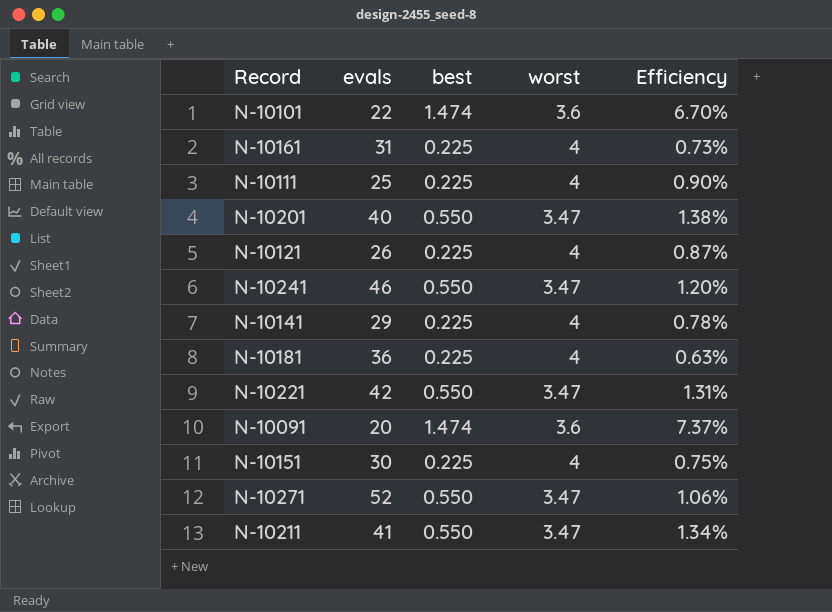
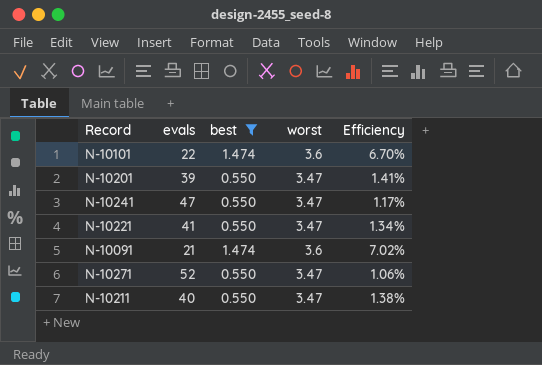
filter: none -> best != 0.225
N-10201 | evals: 40 -> 39
N-10201 | Efficiency: 1.38% -> 1.41%
N-10241 | evals: 46 -> 47
N-10241 | Efficiency: 1.20% -> 1.17%
N-10221 | evals: 42 -> 41
N-10221 | Efficiency: 1.31% -> 1.34%
N-10091 | evals: 20 -> 21
N-10091 | Efficiency: 7.37% -> 7.02%
N-10211 | evals: 41 -> 40
N-10211 | Efficiency: 1.34% -> 1.38%

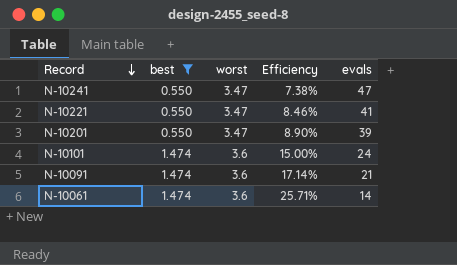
row order: none -> Record descending
column Efficiency | formula: [best] / [evals] -> [worst] / [evals]
column evals | position: 2 -> 5
row N-10271: 52 | 0.550 | 3.47 | 1.06% -> none
row N-10211: 40 | 0.550 | 3.47 | 1.38% -> none
N-10101 | evals: 22 -> 24
row N-10061: none -> 1.474 | 3.6 | 25.71% | 14

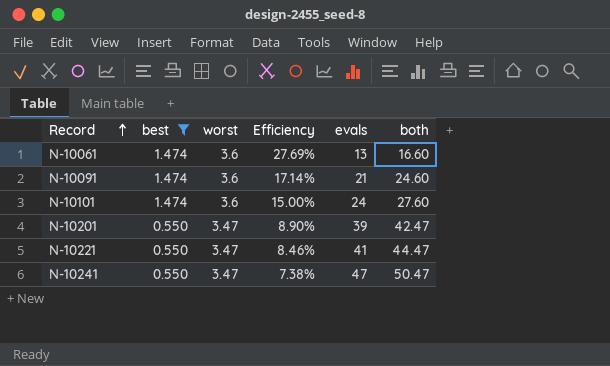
row order: Record descending -> Record ascending
column both | formula: none -> [worst] + [evals]
N-10061 | Efficiency: 25.71% -> 27.69%
N-10061 | evals: 14 -> 13

